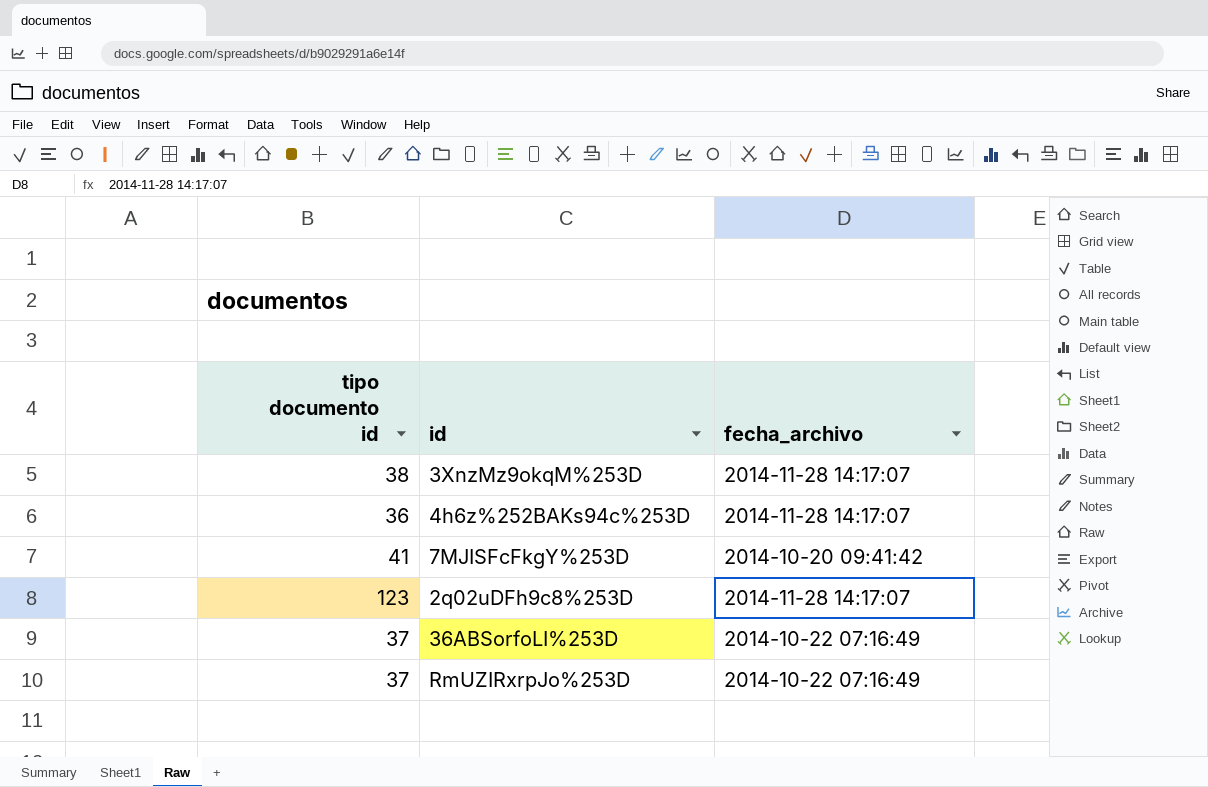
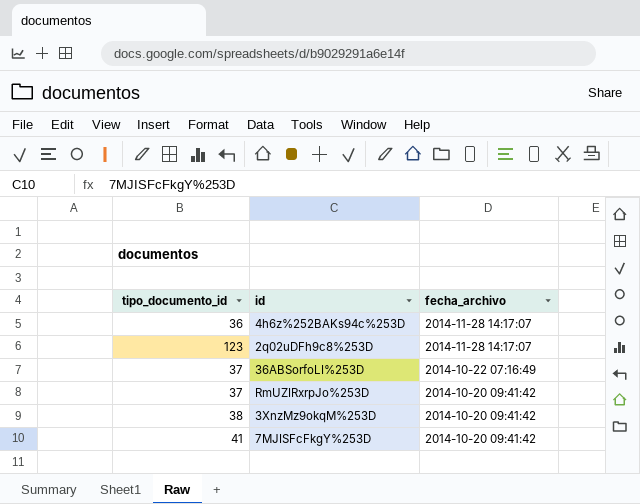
row order: none -> fecha_archivo descending
column name: tipo documento id -> tipo_documento_id
RmUZIRxrpJo%253D | fecha_archivo: 2014-10-22 07:16:49 -> 2014-10-20 09:41:42
3XnzMz9okqM%253D | fecha_archivo: 2014-11-28 14:17:07 -> 2014-10-20 09:41:42

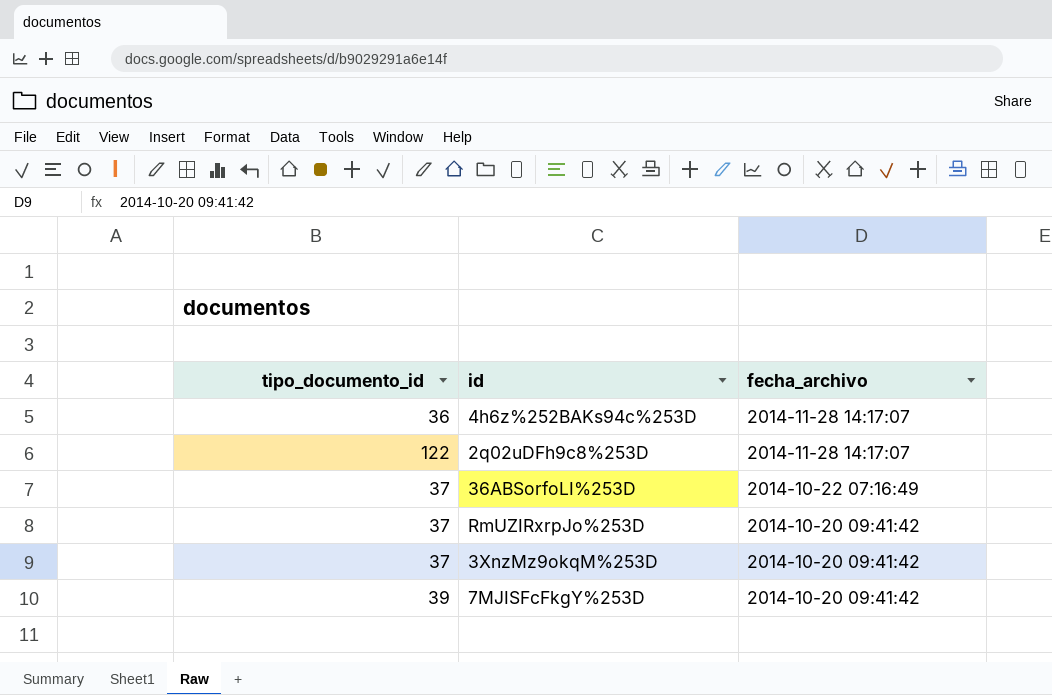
2q02uDFh9c8%253D | tipo_documento_id: 123 -> 122
3XnzMz9okqM%253D | tipo_documento_id: 38 -> 37
7MJISFcFkgY%253D | tipo_documento_id: 41 -> 39

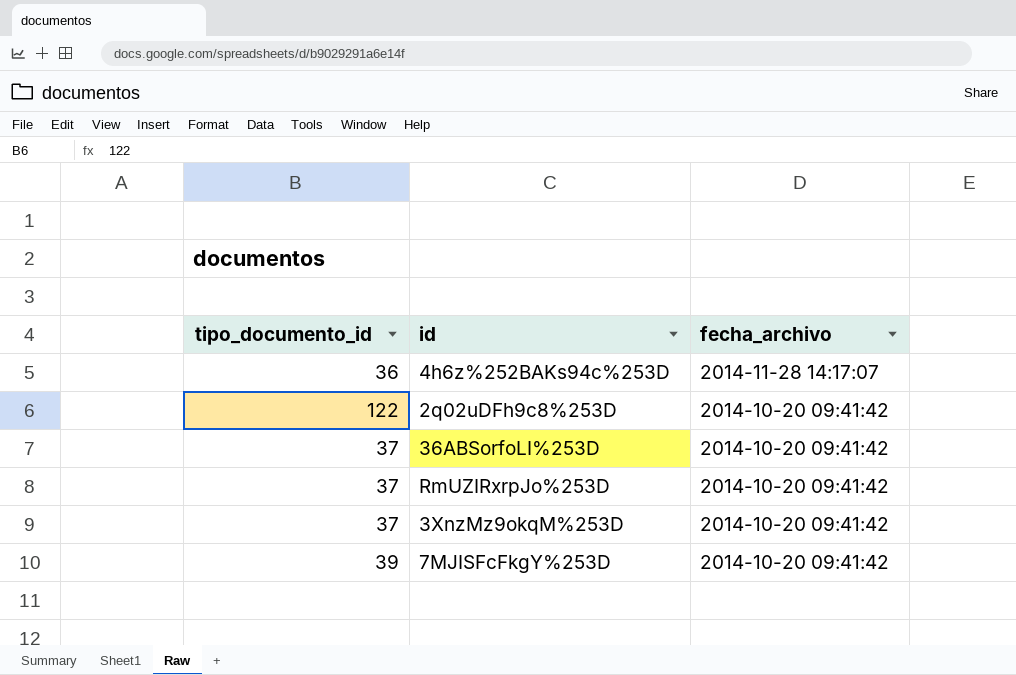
2q02uDFh9c8%253D | fecha_archivo: 2014-11-28 14:17:07 -> 2014-10-20 09:41:42
36ABSorfoLI%253D | fecha_archivo: 2014-10-22 07:16:49 -> 2014-10-20 09:41:42

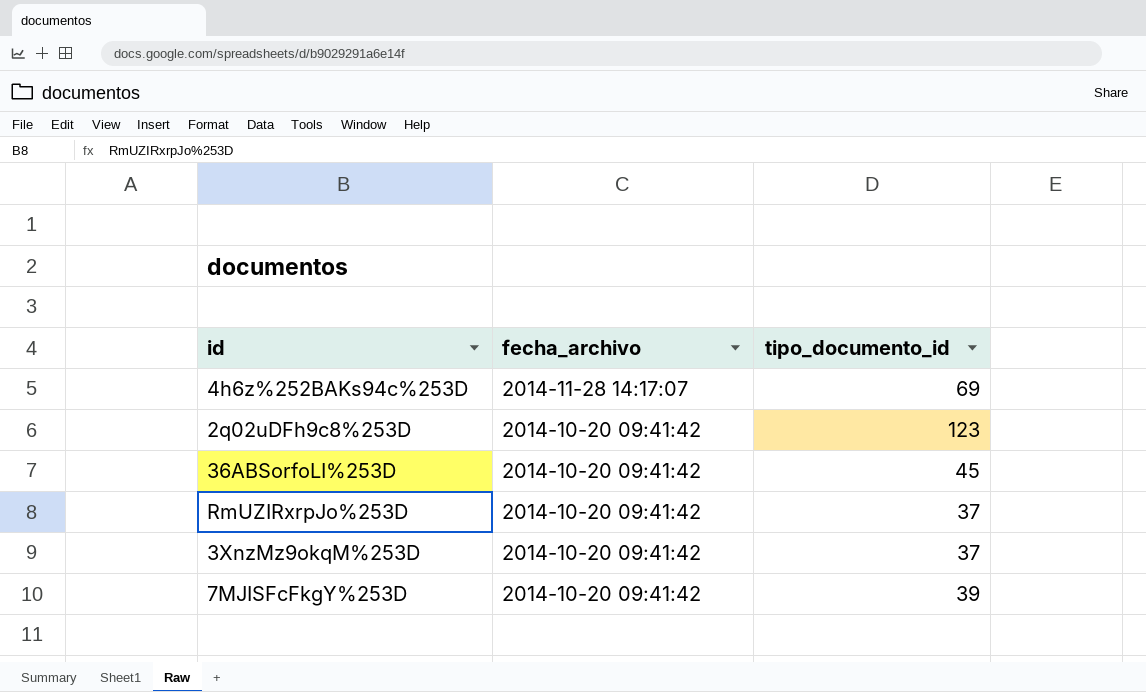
column tipo_documento_id | position: 1 -> 3
4h6z%252BAKs94c%253D | tipo_documento_id: 36 -> 69
2q02uDFh9c8%253D | tipo_documento_id: 122 -> 123
36ABSorfoLI%253D | tipo_documento_id: 37 -> 45

